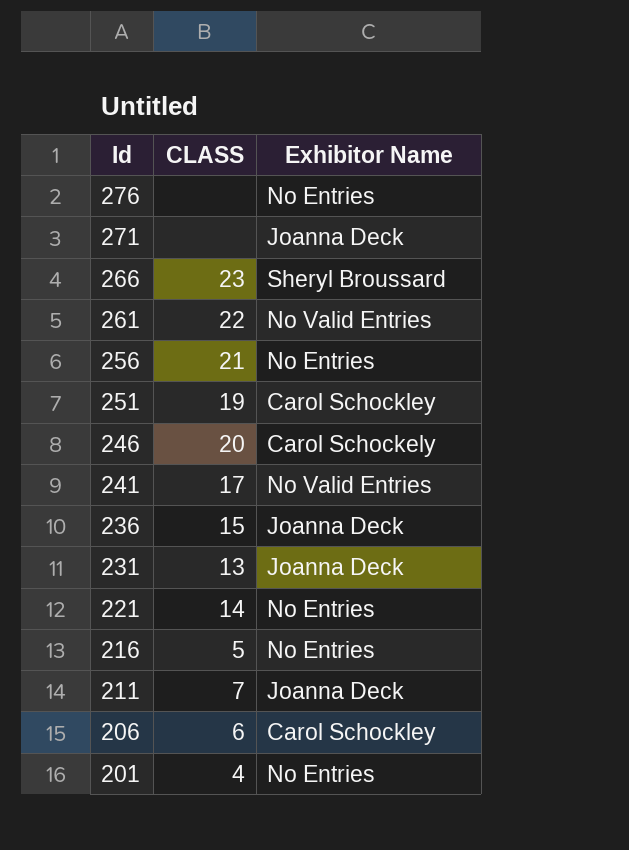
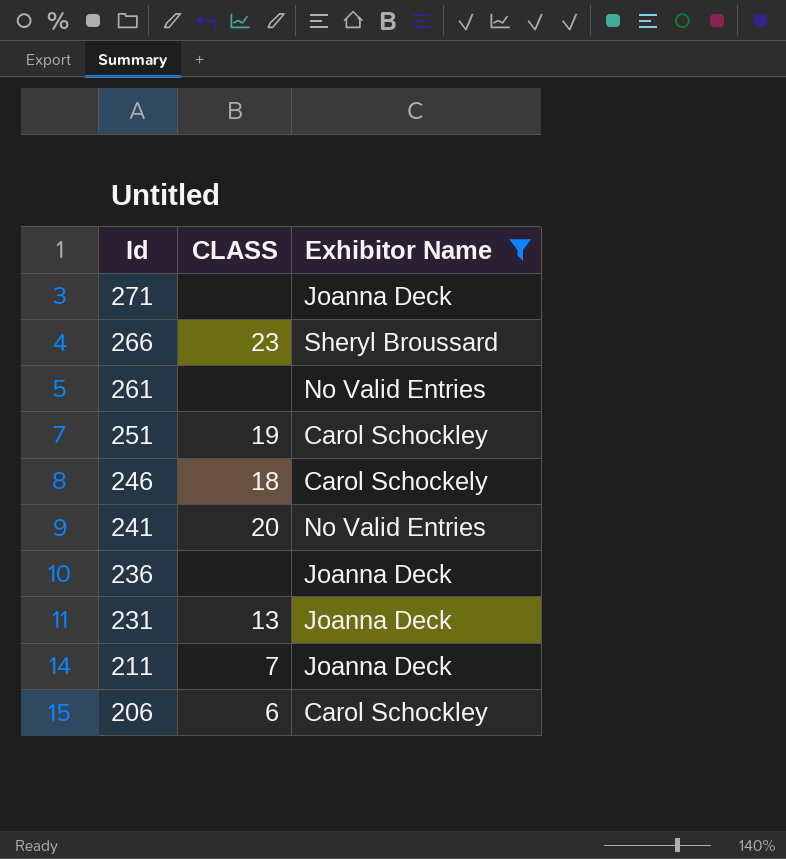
filter: none -> Exhibitor Name != No Entries
261 | CLASS: 22 -> none
246 | CLASS: 20 -> 18
241 | CLASS: 17 -> 20
236 | CLASS: 15 -> none

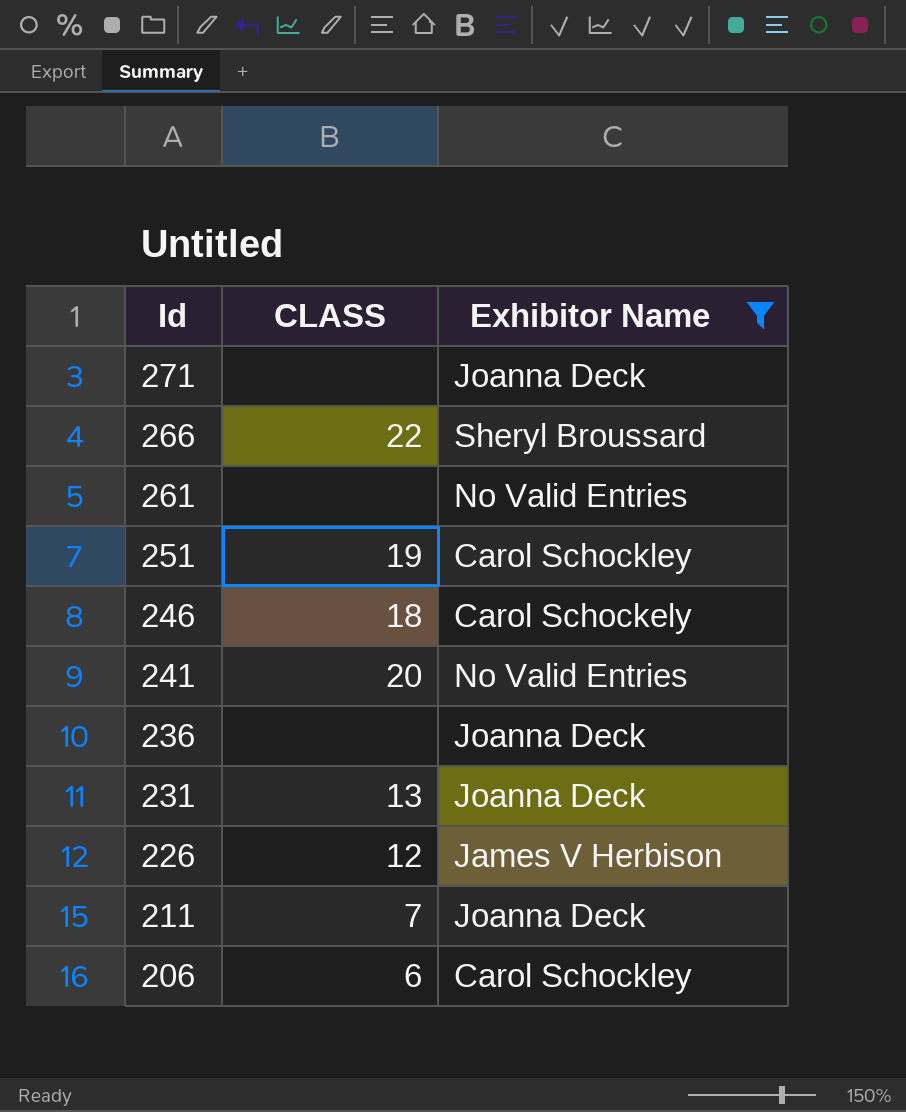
266 | CLASS: 23 -> 22
row 226: none -> 12 | James V Herbison

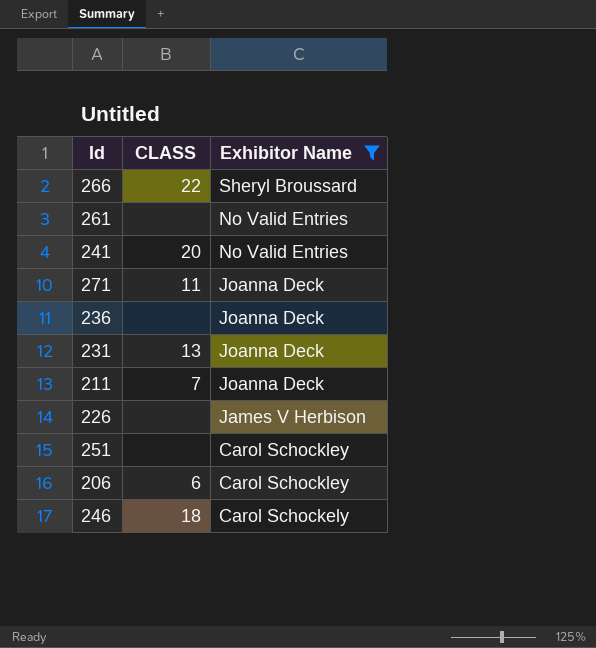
row order: Id descending -> Exhibitor Name descending
271 | CLASS: none -> 11
226 | CLASS: 12 -> none
251 | CLASS: 19 -> none

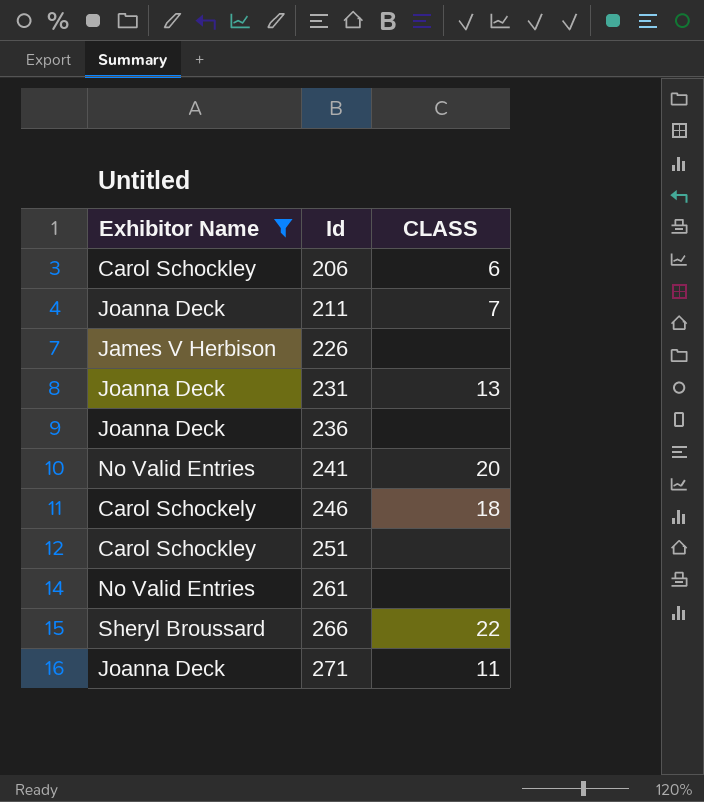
row order: Exhibitor Name descending -> Id ascending
column Exhibitor Name | position: 3 -> 1

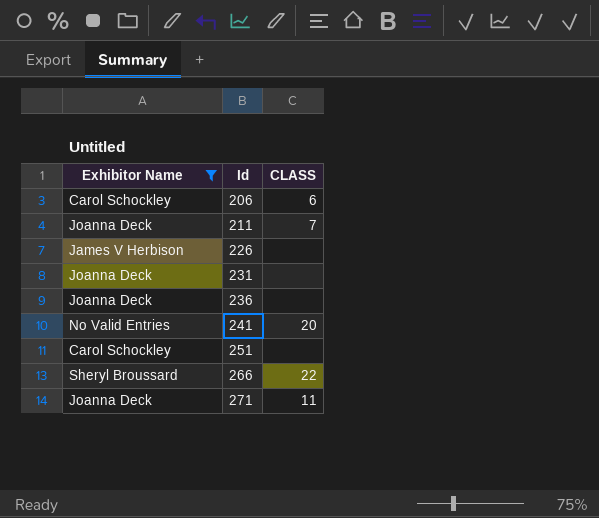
row 246: Carol Schockely | 18 -> none
row 261: No Valid Entries | none -> none
231 | CLASS: 13 -> none

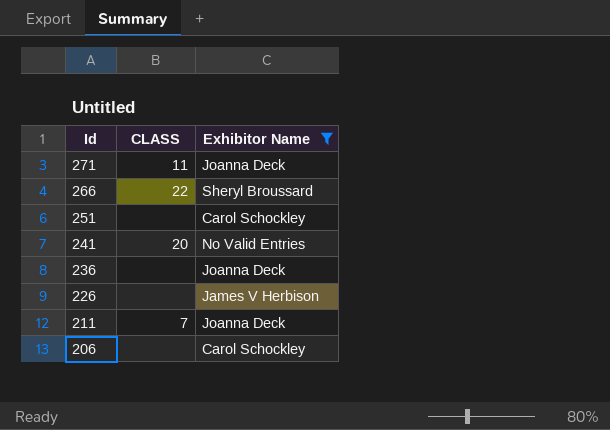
row order: Id ascending -> Id descending
column Exhibitor Name | position: 1 -> 3
row 231: Joanna Deck | none -> none
206 | CLASS: 6 -> none

